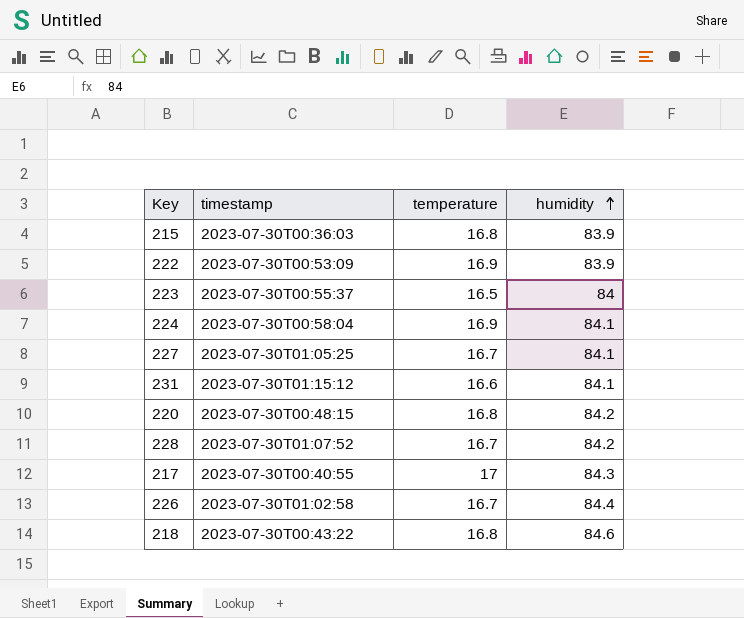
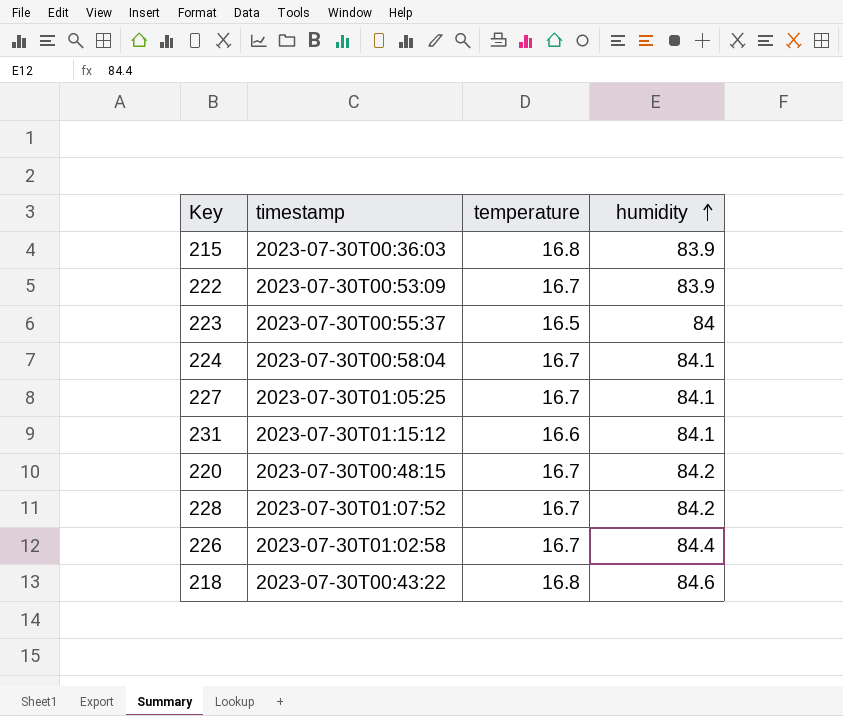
row 217: 2023-07-30T00:40:55 | 17 | 84.3 -> none
222 | temperature: 16.9 -> 16.7
224 | temperature: 16.9 -> 16.7
220 | temperature: 16.8 -> 16.7

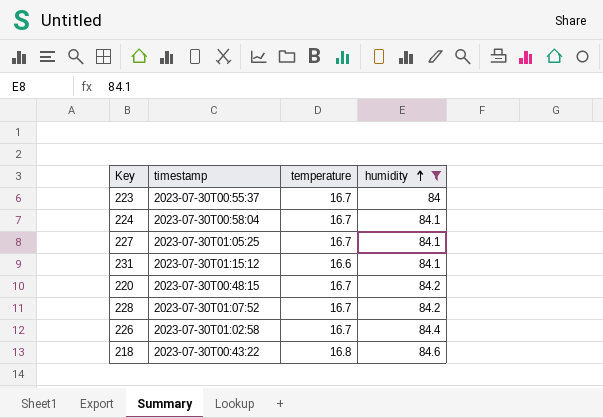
filter: none -> humidity != 83.9
223 | temperature: 16.5 -> 16.7

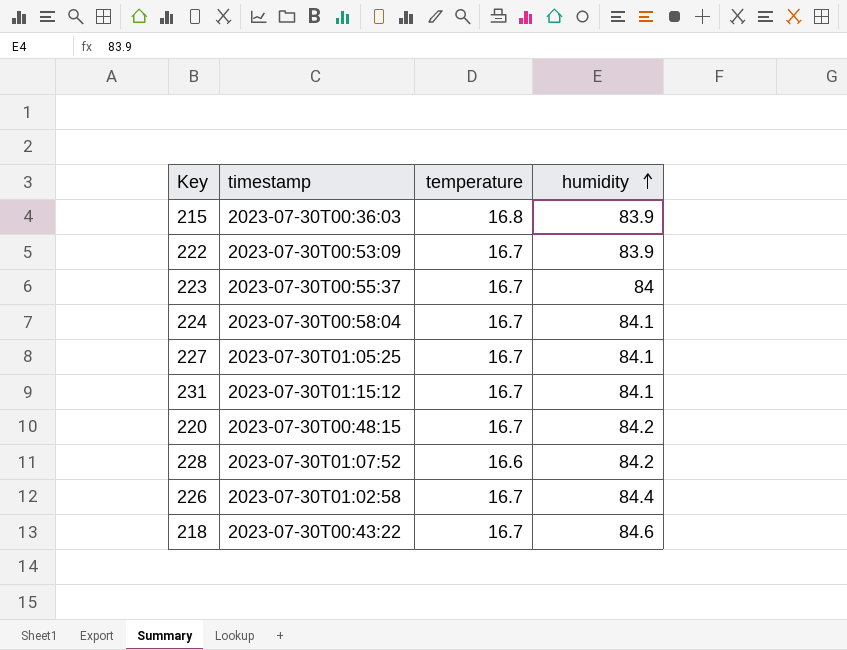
filter: humidity != 83.9 -> none
231 | temperature: 16.6 -> 16.7
228 | temperature: 16.7 -> 16.6
218 | temperature: 16.8 -> 16.7

